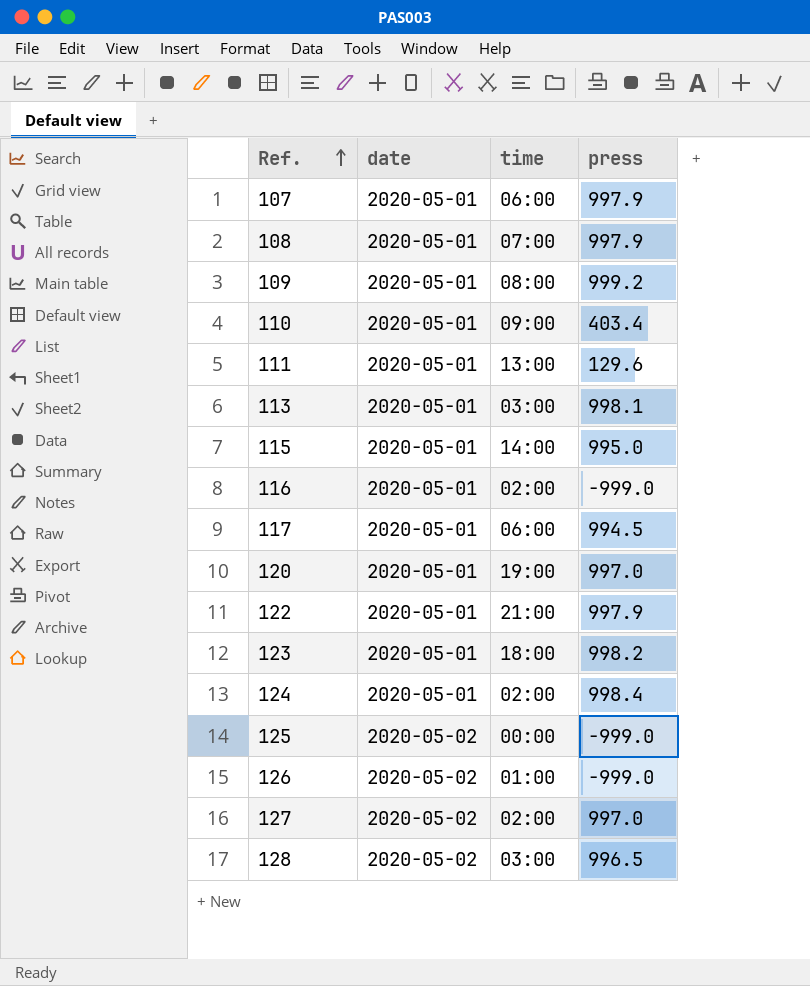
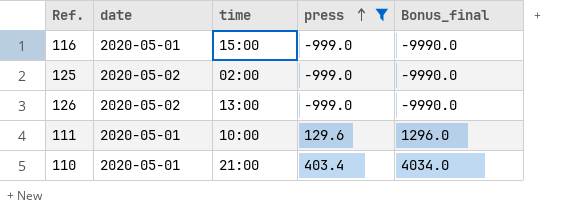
filter: none -> press <= 403.4
row order: Ref. ascending -> press ascending
column Bonus_final | formula: none -> [press] * 10
116 | time: 02:00 -> 15:00
125 | time: 00:00 -> 02:00
126 | time: 01:00 -> 13:00
111 | time: 13:00 -> 10:00
110 | time: 09:00 -> 21:00

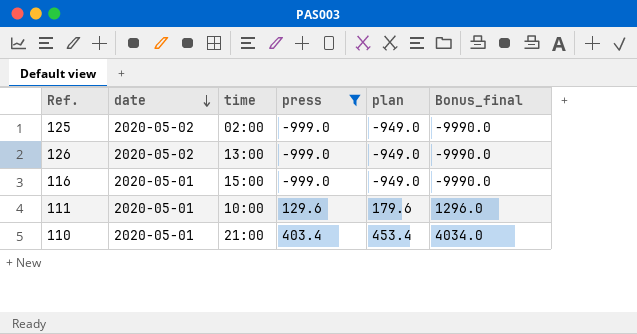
row order: press ascending -> date descending
column plan | formula: none -> [press] + 50

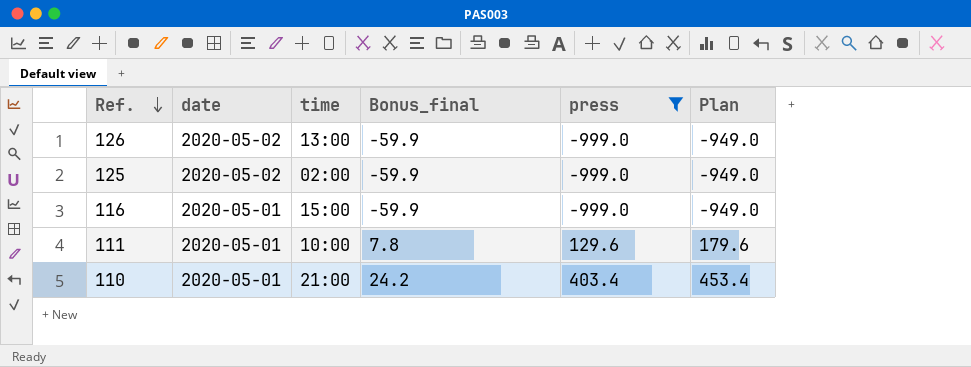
row order: date descending -> Ref. descending
column Bonus_final | formula: [press] * 10 -> [press] * 0.06
column Bonus_final | position: 6 -> 4
column name: plan -> Plan

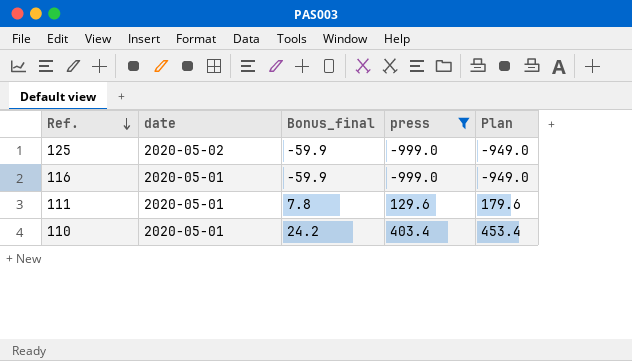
column time | position: 3 -> none
row 126: 2020-05-02 | 13:00 | -59.9 | -999.0 | -949.0 -> none

